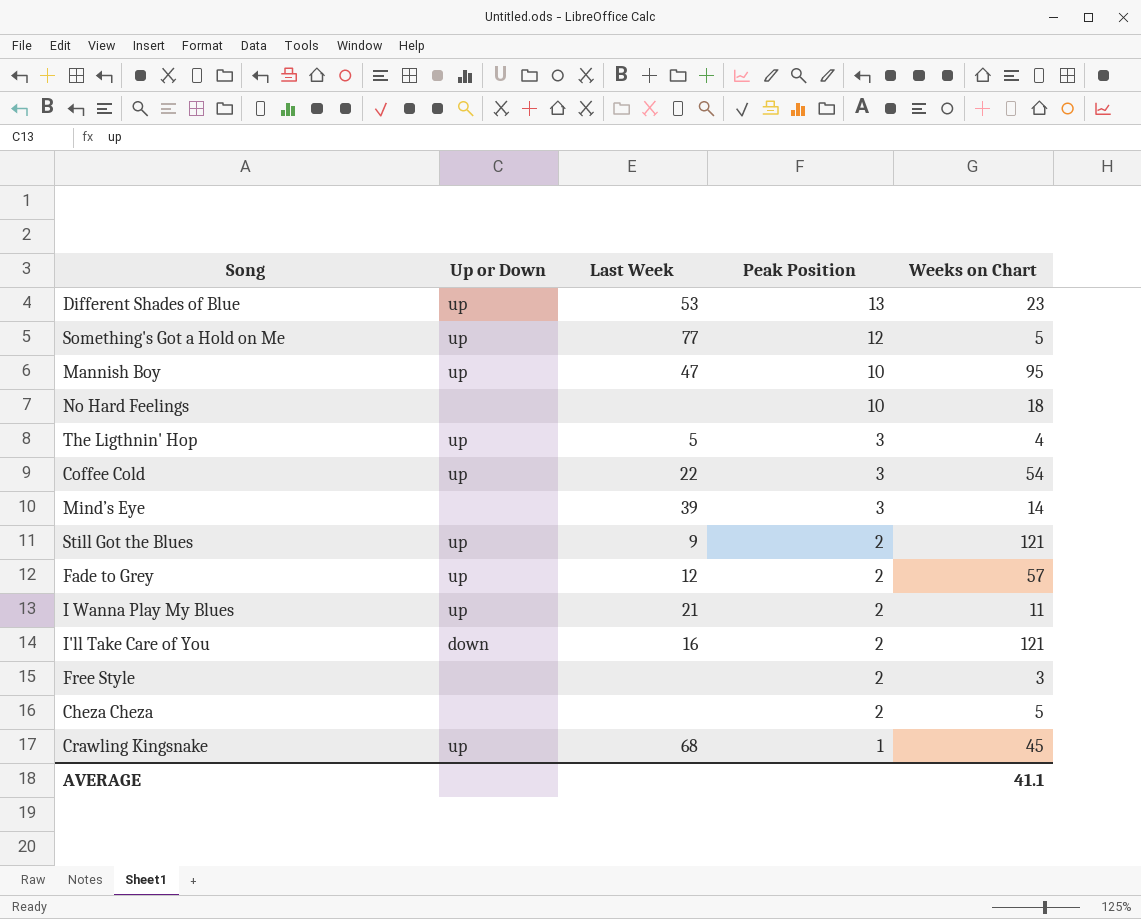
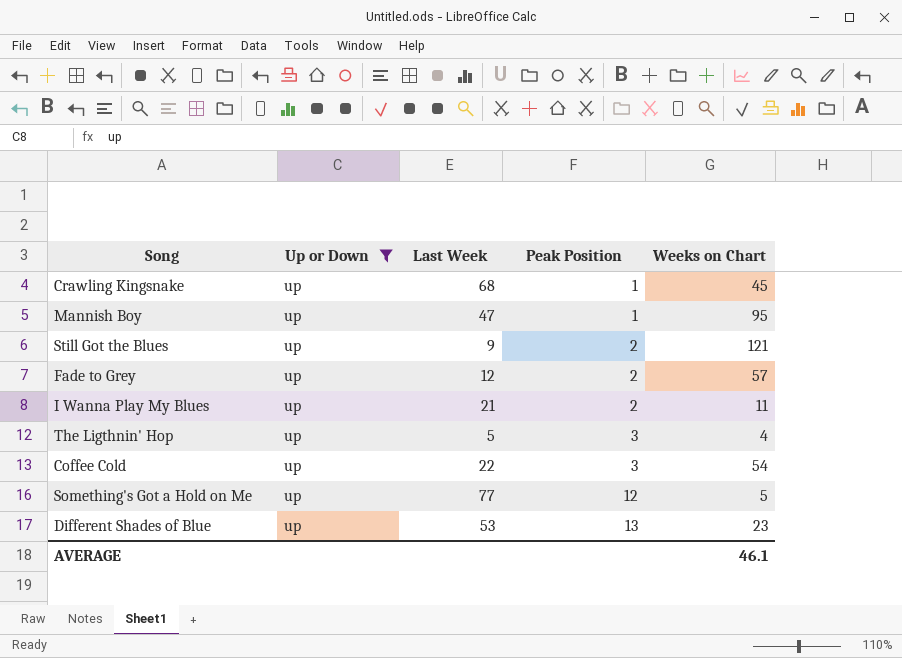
filter: none -> Up or Down = up
row order: Peak Position descending -> Peak Position ascending
Mannish Boy | Peak Position: 10 -> 1
AVERAGE | Weeks on Chart: 41.1 -> 46.1

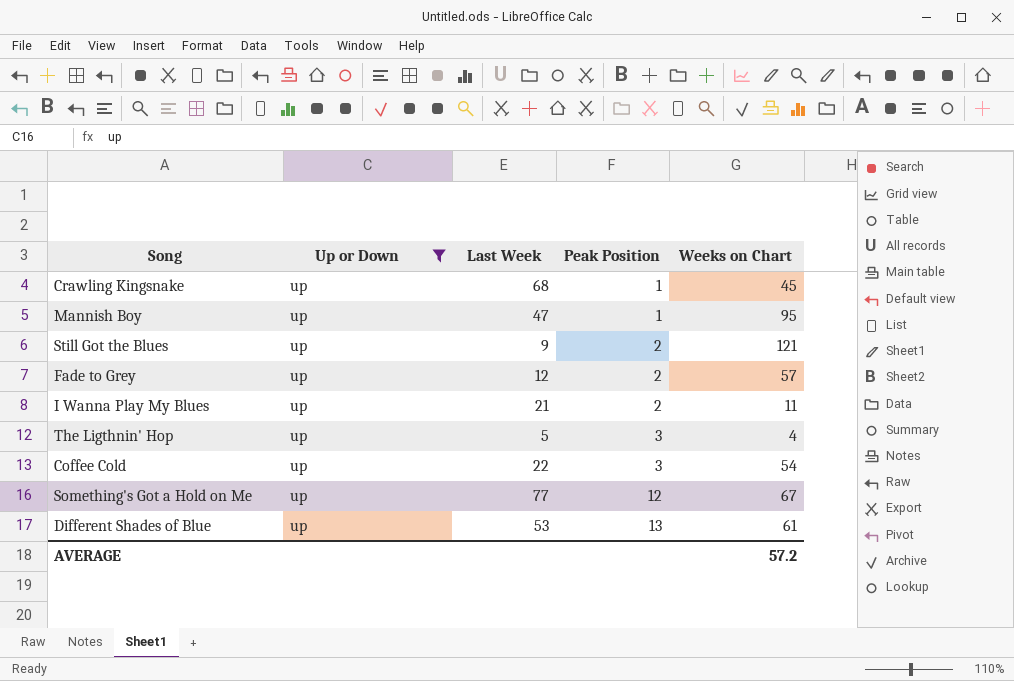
Something's Got a Hold on Me | Weeks on Chart: 5 -> 67
Different Shades of Blue | Weeks on Chart: 23 -> 61
AVERAGE | Weeks on Chart: 46.1 -> 57.2

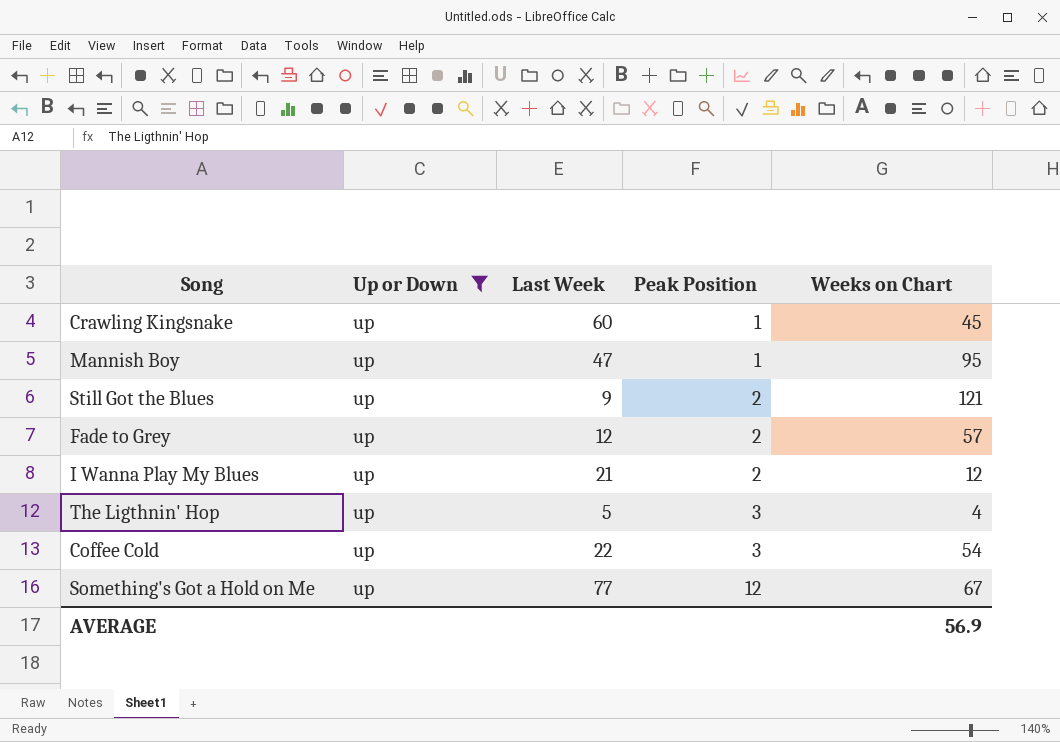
row Different Shades of Blue: up | 53 | 13 | 61 -> none
Crawling Kingsnake | Last Week: 68 -> 60
I Wanna Play My Blues | Weeks on Chart: 11 -> 12
AVERAGE | Weeks on Chart: 57.2 -> 56.9

